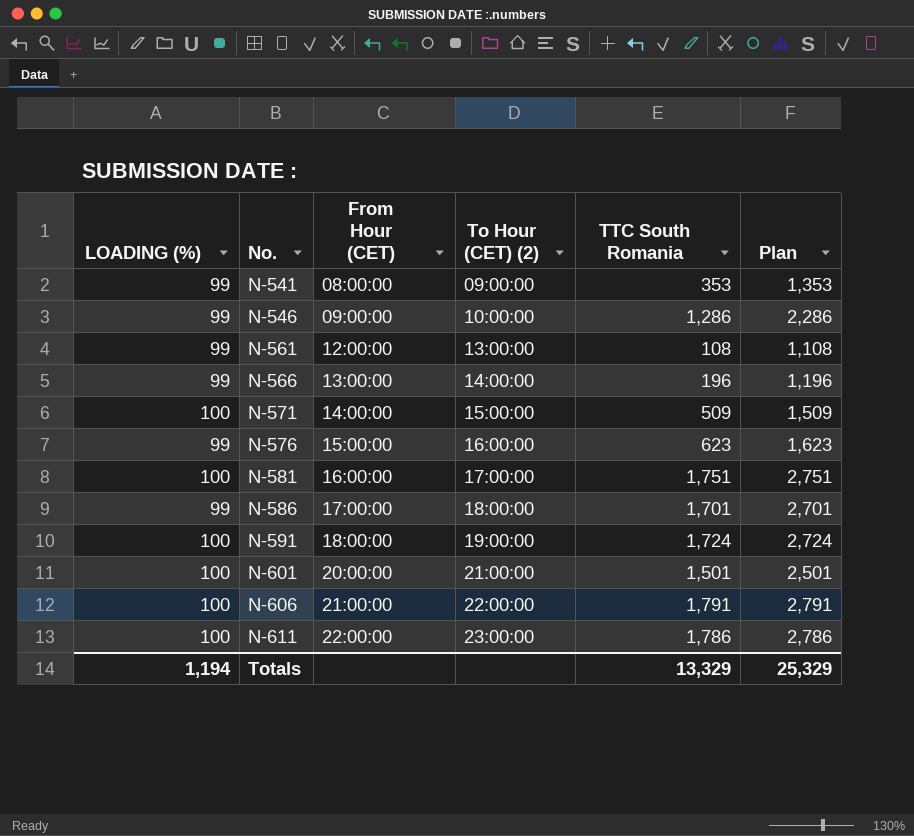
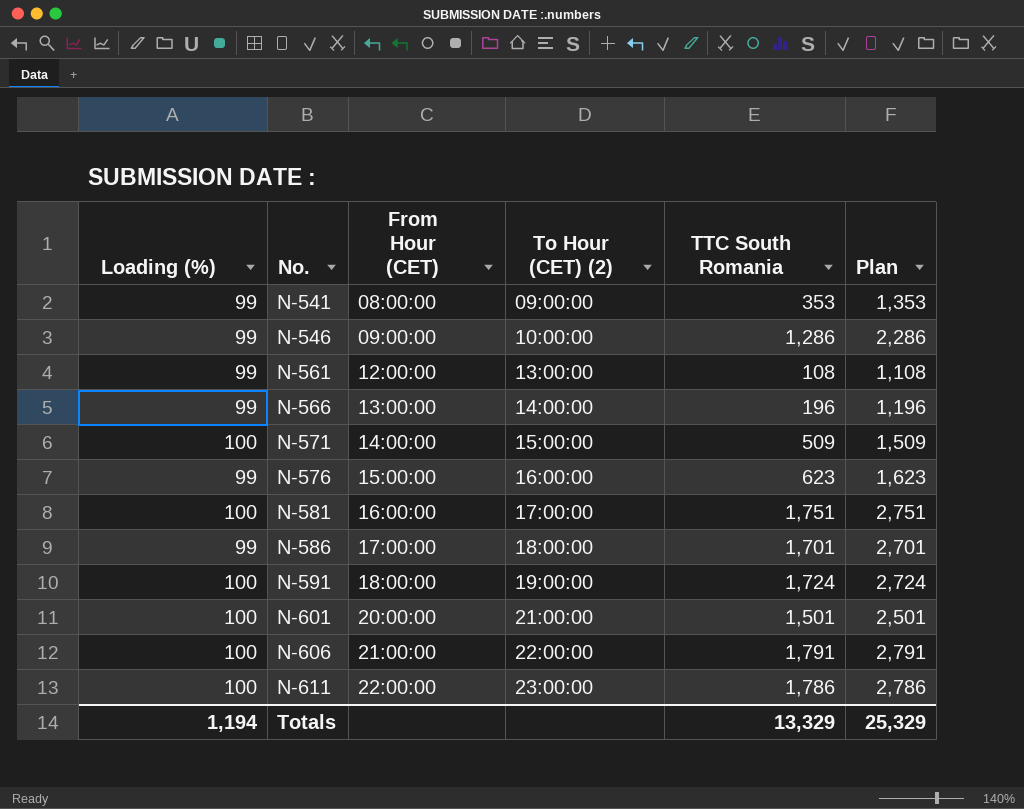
column name: LOADING (%) -> Loading (%)

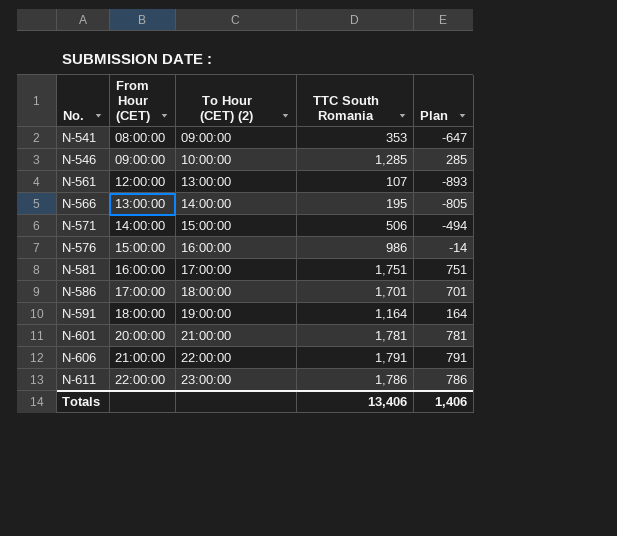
column Loading (%) | position: 1 -> none
column Plan | formula: [TTC South Romania] + 1000 -> [TTC South Romania] - 1000
N-546 | TTC South Romania: 1,286 -> 1,285
N-561 | TTC South Romania: 108 -> 107
N-566 | TTC South Romania: 196 -> 195
N-571 | TTC South Romania: 509 -> 506
N-576 | TTC South Romania: 623 -> 986
N-591 | TTC South Romania: 1,724 -> 1,164
N-601 | TTC South Romania: 1,501 -> 1,781
Totals | TTC South Romania: 13,329 -> 13,406
Totals | Plan: 25,329 -> 1,406

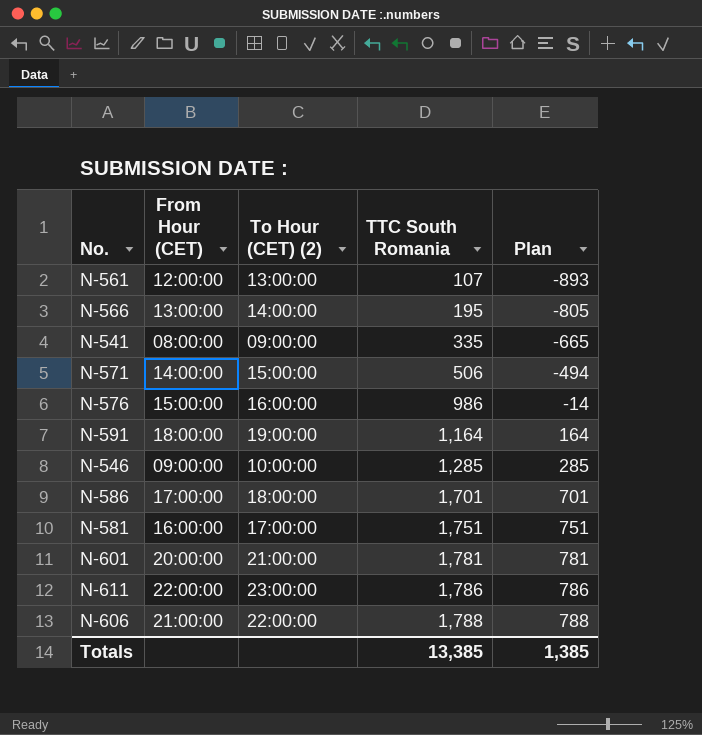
row order: No. ascending -> TTC South Romania ascending
N-541 | TTC South Romania: 353 -> 335
N-541 | Plan: -647 -> -665
N-606 | TTC South Romania: 1,791 -> 1,788
N-606 | Plan: 791 -> 788
Totals | TTC South Romania: 13,406 -> 13,385
Totals | Plan: 1,406 -> 1,385

